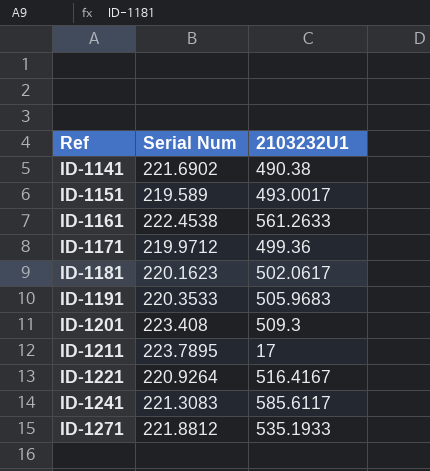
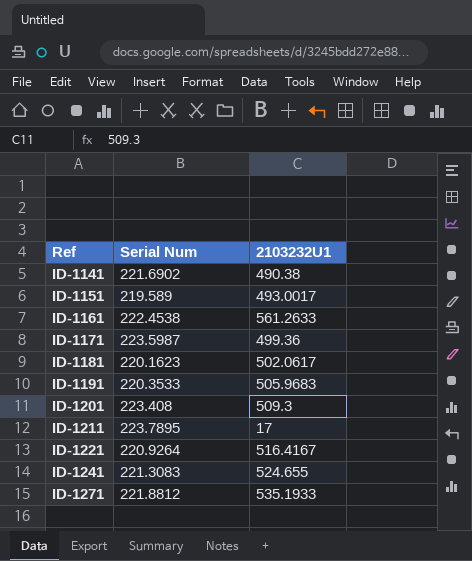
ID-1171 | Serial Num: 219.9712 -> 223.5987
ID-1241 | 2103232U1: 585.6117 -> 524.655

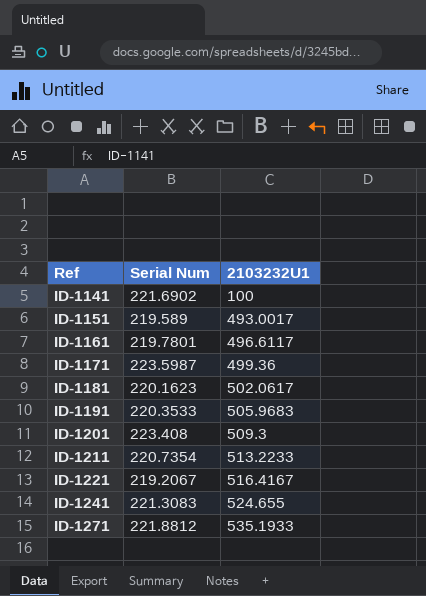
ID-1141 | 2103232U1: 490.38 -> 100
ID-1161 | Serial Num: 222.4538 -> 219.7801
ID-1161 | 2103232U1: 561.2633 -> 496.6117
ID-1211 | Serial Num: 223.7895 -> 220.7354
ID-1211 | 2103232U1: 17 -> 513.2233
ID-1221 | Serial Num: 220.9264 -> 219.2067

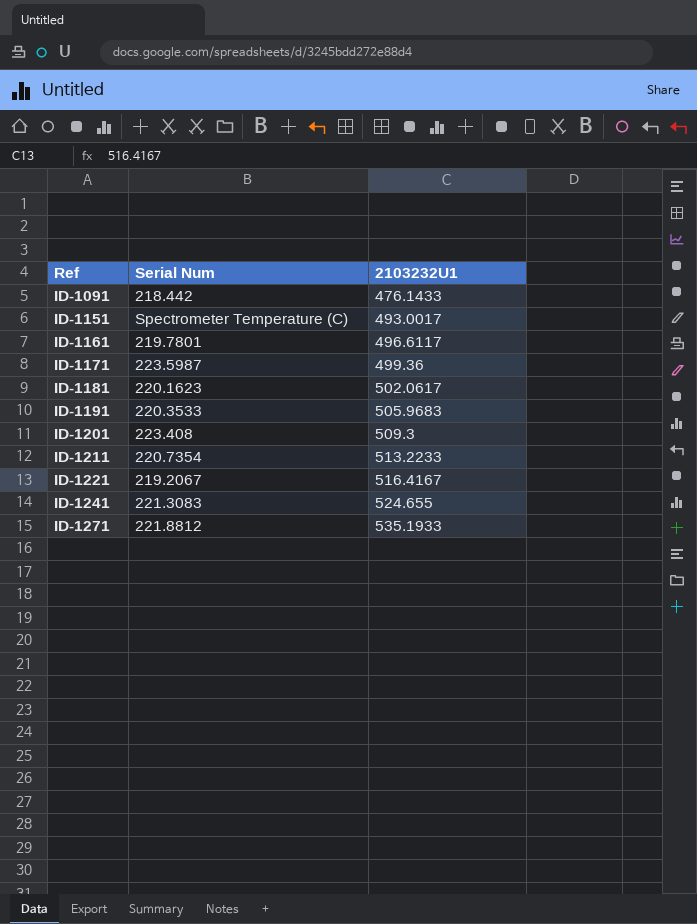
row ID-1141: 221.6902 | 100 -> none
row ID-1091: none -> 218.442 | 476.1433
ID-1151 | Serial Num: 219.589 -> Spectrometer Temperature (C)

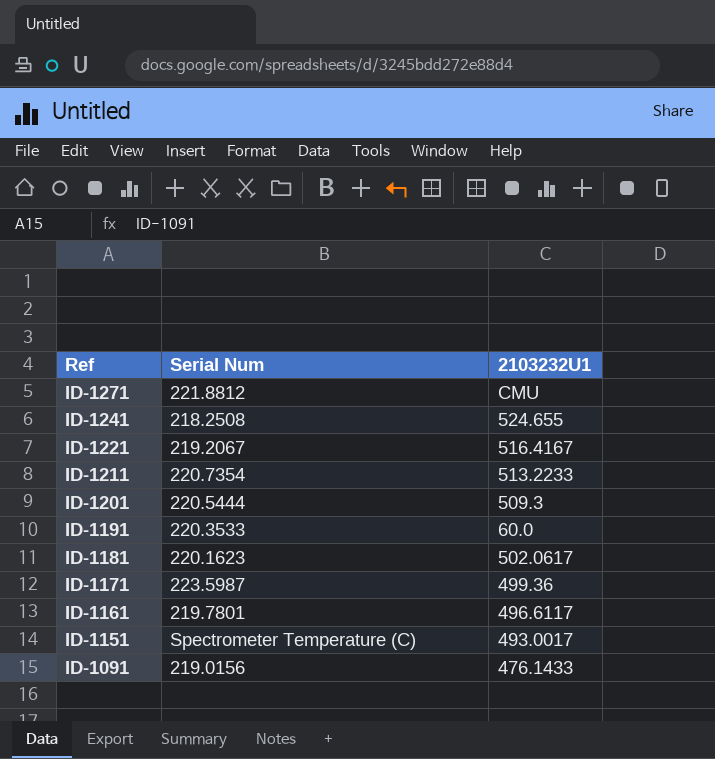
row order: Ref ascending -> Ref descending
ID-1271 | 2103232U1: 535.1933 -> CMU
ID-1241 | Serial Num: 221.3083 -> 218.2508
ID-1201 | Serial Num: 223.408 -> 220.5444
ID-1191 | 2103232U1: 505.9683 -> 60.0
ID-1091 | Serial Num: 218.442 -> 219.0156

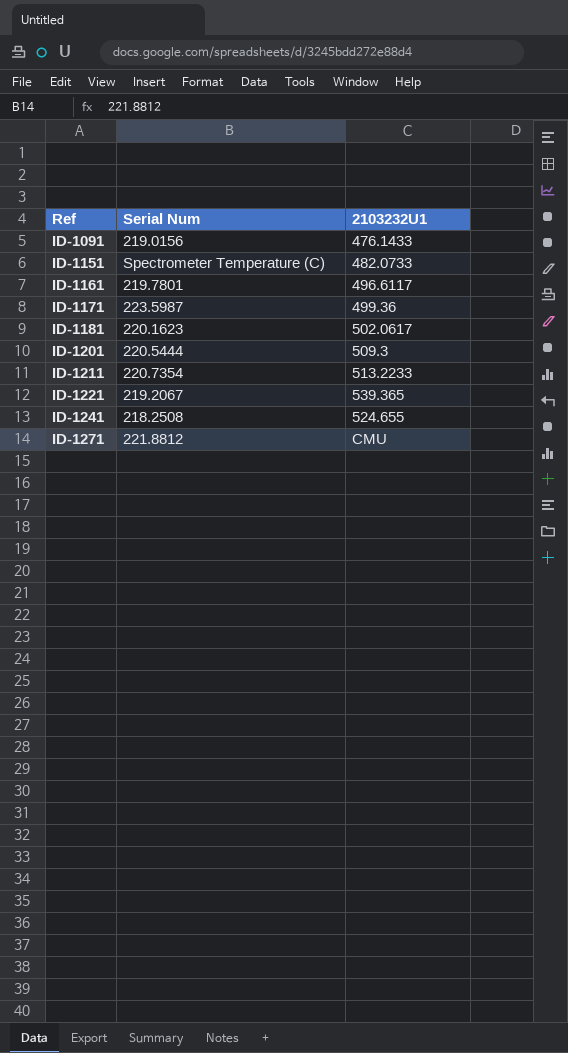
row order: Ref descending -> Ref ascending
row ID-1191: 220.3533 | 60.0 -> none
ID-1151 | 2103232U1: 493.0017 -> 482.0733
ID-1221 | 2103232U1: 516.4167 -> 539.365

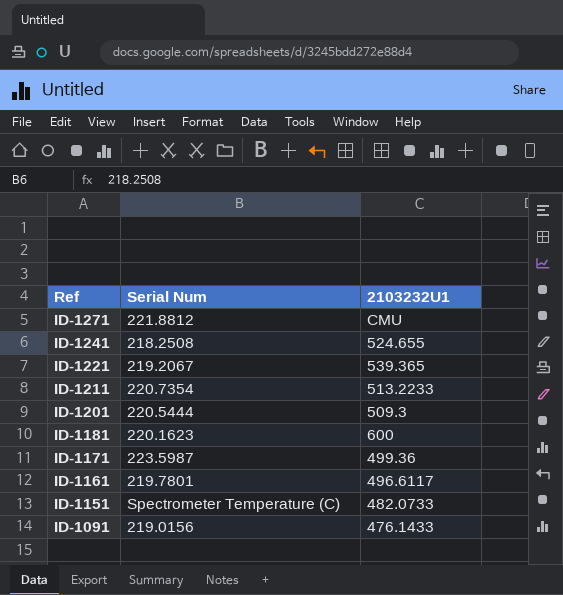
row order: Ref ascending -> Ref descending
ID-1181 | 2103232U1: 502.0617 -> 600

